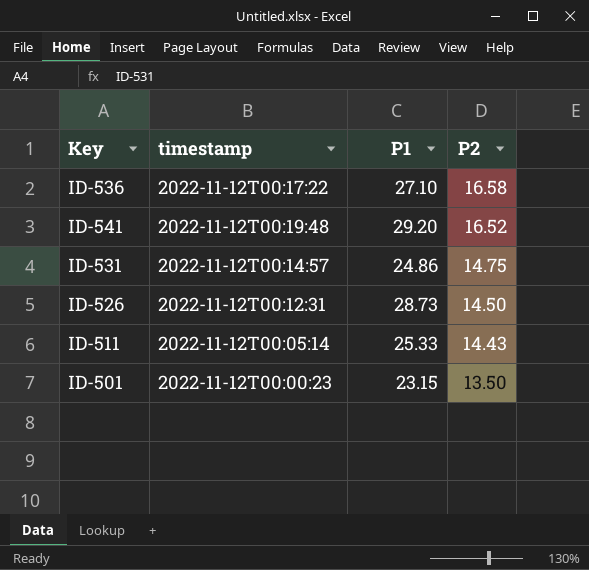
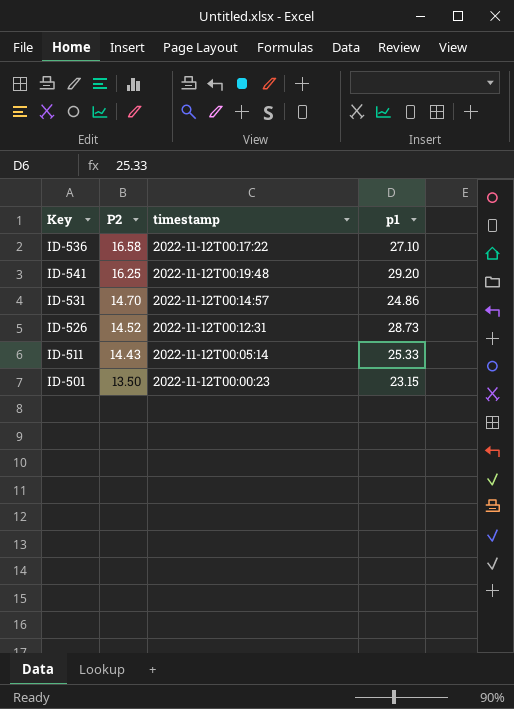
column P2 | position: 4 -> 2
column name: P1 -> p1
ID-541 | P2: 16.52 -> 16.25
ID-531 | P2: 14.75 -> 14.70
ID-526 | P2: 14.50 -> 14.52

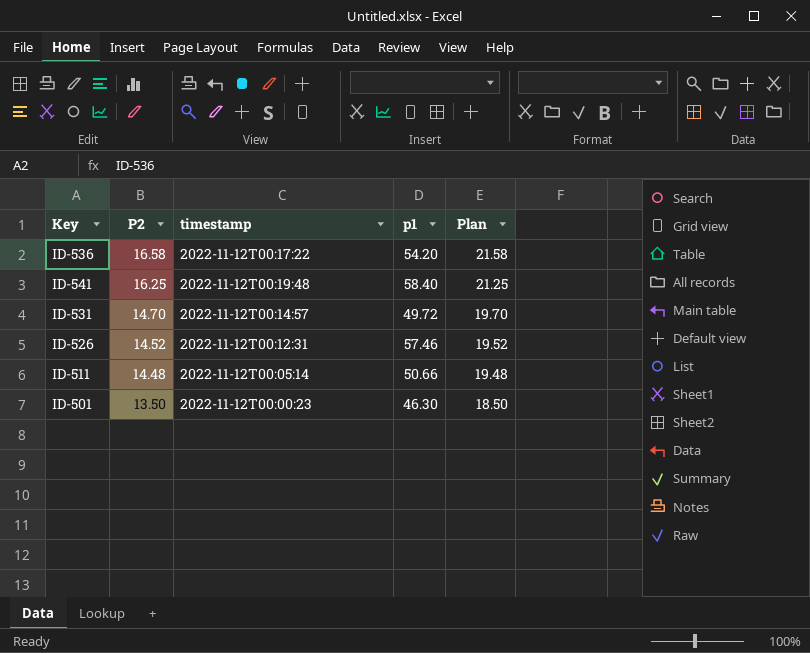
column Plan | formula: none -> [P2] + 5
ID-536 | p1: 27.10 -> 54.20
ID-541 | p1: 29.20 -> 58.40
ID-531 | p1: 24.86 -> 49.72
ID-526 | p1: 28.73 -> 57.46
ID-511 | P2: 14.43 -> 14.48
ID-511 | p1: 25.33 -> 50.66
ID-501 | p1: 23.15 -> 46.30

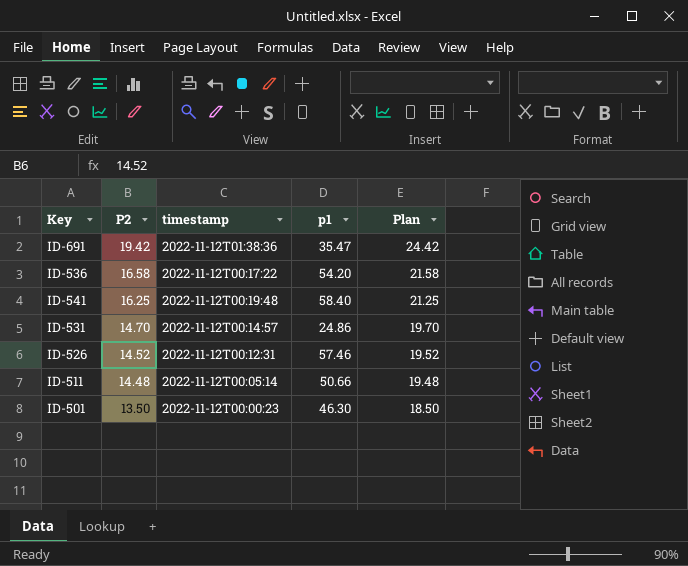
row ID-691: none -> 19.42 | 2022-11-12T01:38:36 | 35.47 | 24.42
ID-531 | p1: 49.72 -> 24.86

